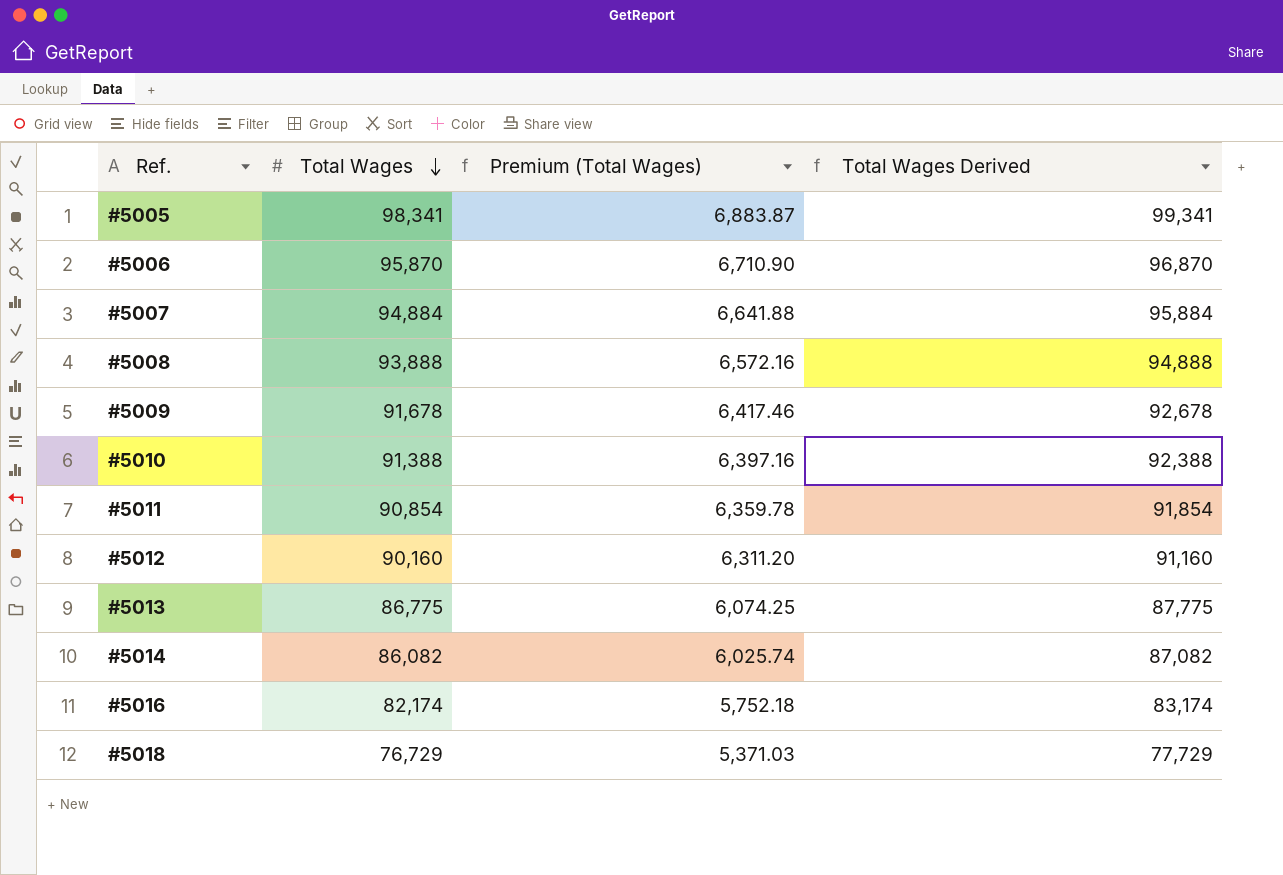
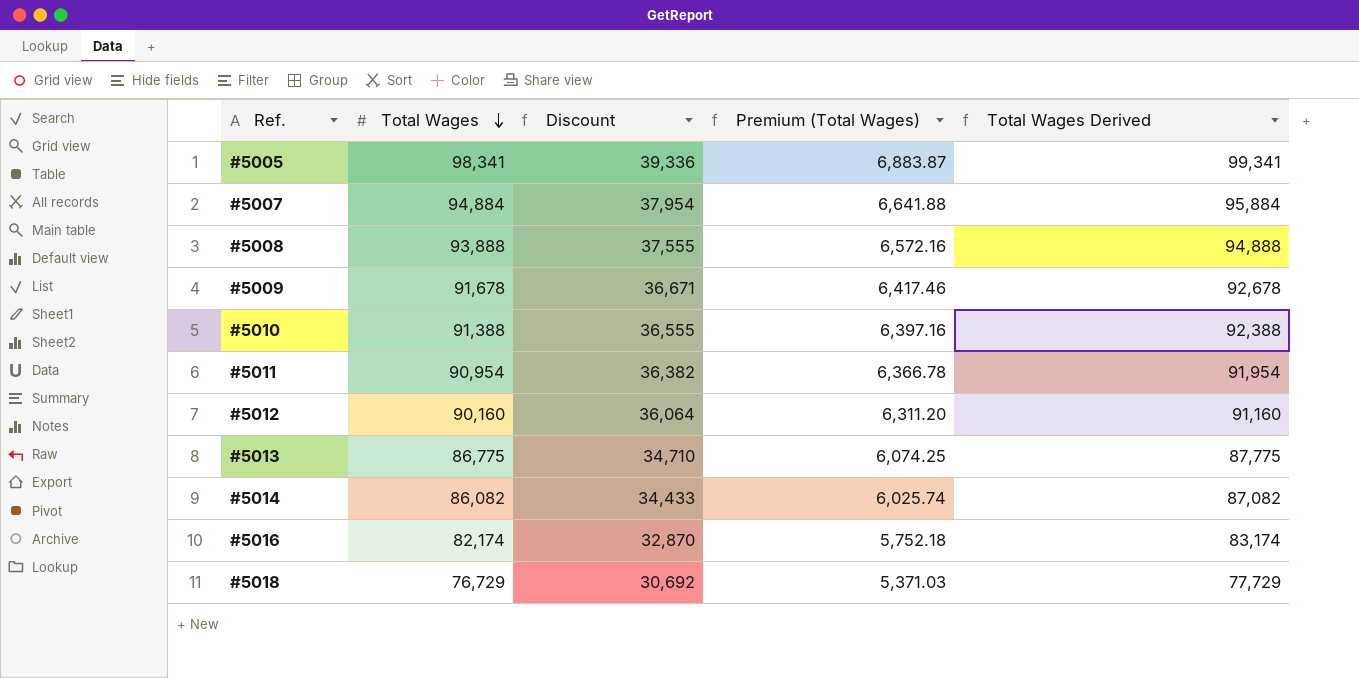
column Discount | formula: none -> [Total Wages] * 0.4
row #5006: 95,870 | 6,710.90 | 96,870 -> none
#5011 | Total Wages: 90,854 -> 90,954
#5011 | Premium (Total Wages): 6,359.78 -> 6,366.78
#5011 | Total Wages Derived: 91,854 -> 91,954

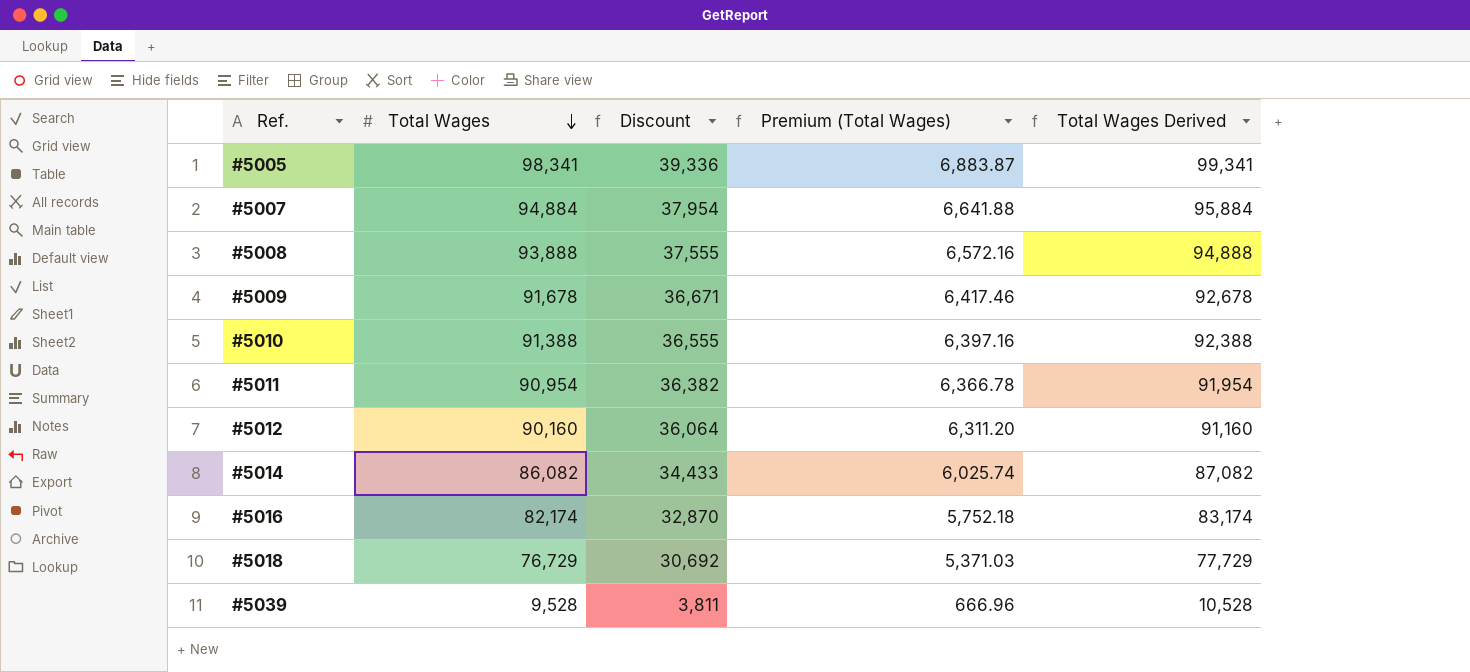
row #5013: 86,775 | 34,710 | 6,074.25 | 87,775 -> none
row #5039: none -> 9,528 | 3,811 | 666.96 | 10,528

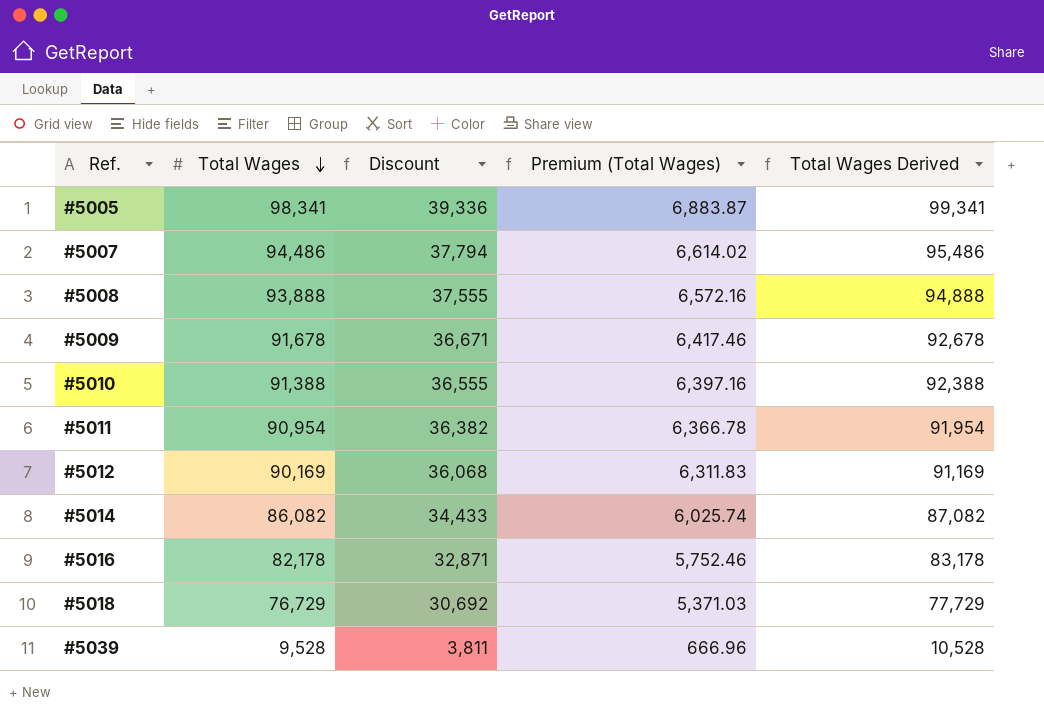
#5007 | Total Wages: 94,884 -> 94,486
#5007 | Discount: 37,954 -> 37,794
#5007 | Premium (Total Wages): 6,641.88 -> 6,614.02
#5007 | Total Wages Derived: 95,884 -> 95,486
#5012 | Total Wages: 90,160 -> 90,169
#5012 | Discount: 36,064 -> 36,068
#5012 | Premium (Total Wages): 6,311.20 -> 6,311.83
#5012 | Total Wages Derived: 91,160 -> 91,169
#5016 | Total Wages: 82,174 -> 82,178
#5016 | Discount: 32,870 -> 32,871
#5016 | Premium (Total Wages): 5,752.18 -> 5,752.46
#5016 | Total Wages Derived: 83,174 -> 83,178

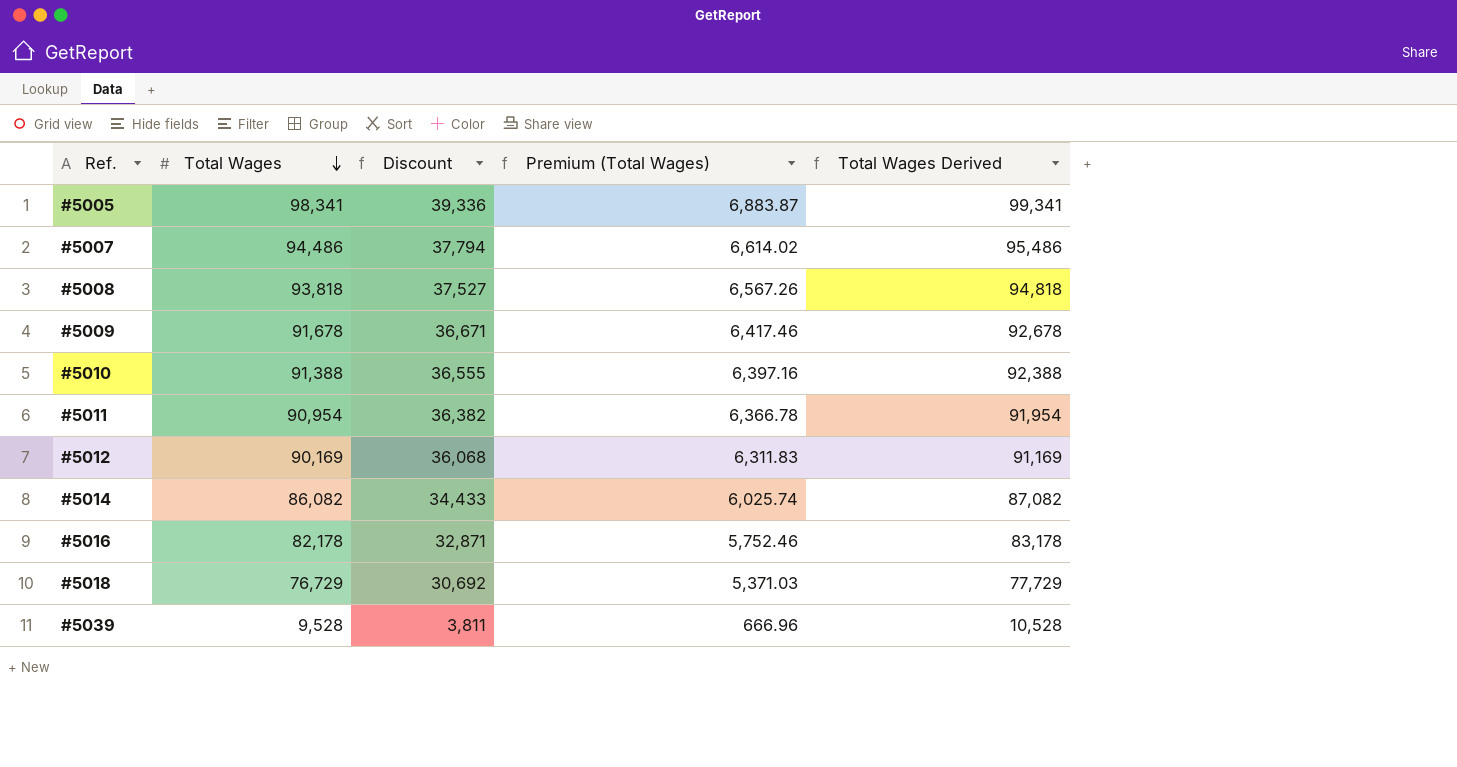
#5008 | Total Wages: 93,888 -> 93,818
#5008 | Discount: 37,555 -> 37,527
#5008 | Premium (Total Wages): 6,572.16 -> 6,567.26
#5008 | Total Wages Derived: 94,888 -> 94,818

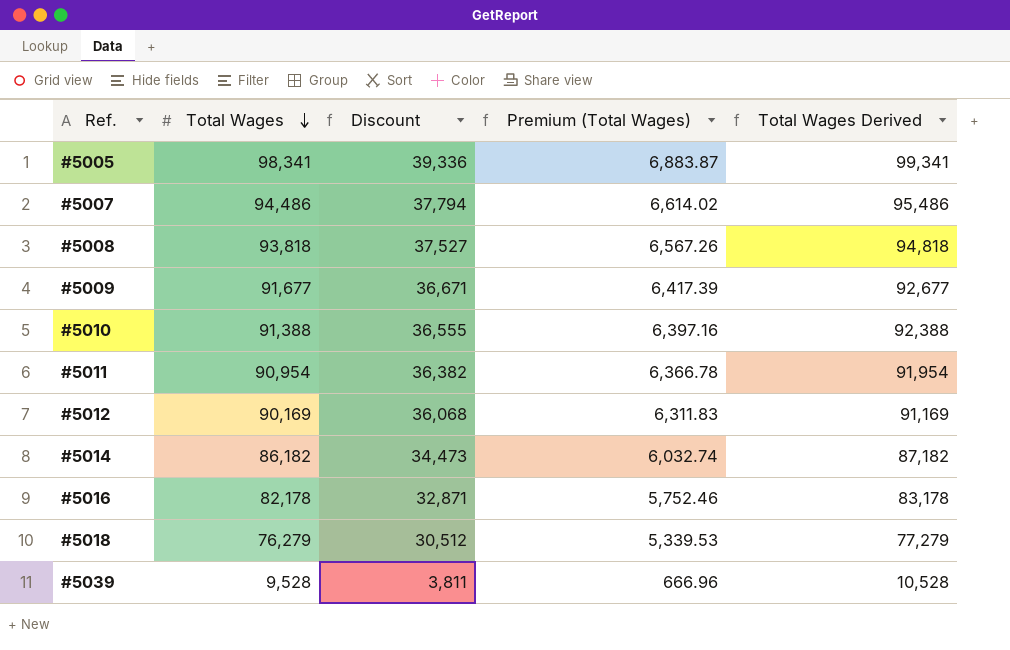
#5009 | Total Wages: 91,678 -> 91,677
#5009 | Premium (Total Wages): 6,417.46 -> 6,417.39
#5009 | Total Wages Derived: 92,678 -> 92,677
#5014 | Total Wages: 86,082 -> 86,182
#5014 | Discount: 34,433 -> 34,473
#5014 | Premium (Total Wages): 6,025.74 -> 6,032.74
#5014 | Total Wages Derived: 87,082 -> 87,182
#5018 | Total Wages: 76,729 -> 76,279
#5018 | Discount: 30,692 -> 30,512
#5018 | Premium (Total Wages): 5,371.03 -> 5,339.53
#5018 | Total Wages Derived: 77,729 -> 77,279

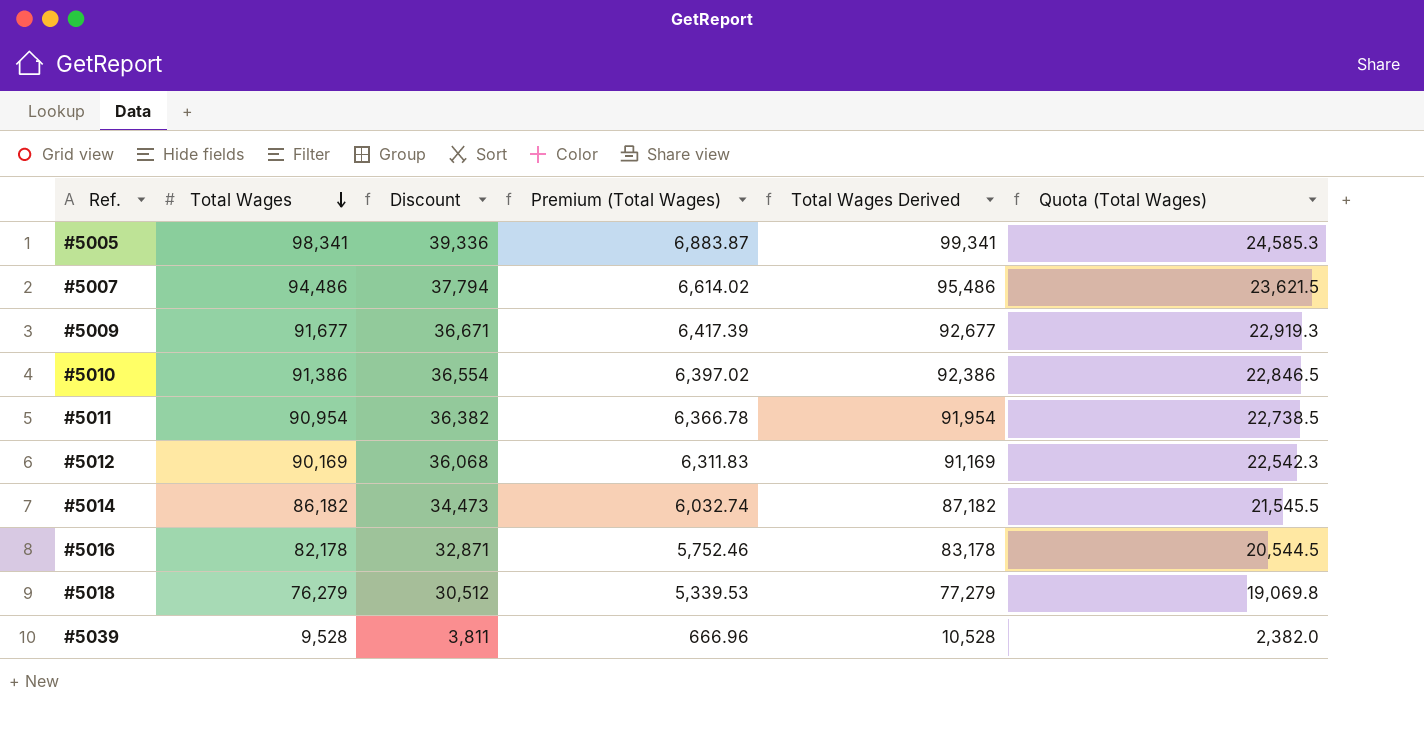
column Quota (Total Wages) | formula: none -> [Total Wages] * 0.25
row #5008: 93,818 | 37,527 | 6,567.26 | 94,818 -> none
#5010 | Total Wages: 91,388 -> 91,386
#5010 | Discount: 36,555 -> 36,554
#5010 | Premium (Total Wages): 6,397.16 -> 6,397.02
#5010 | Total Wages Derived: 92,388 -> 92,386

